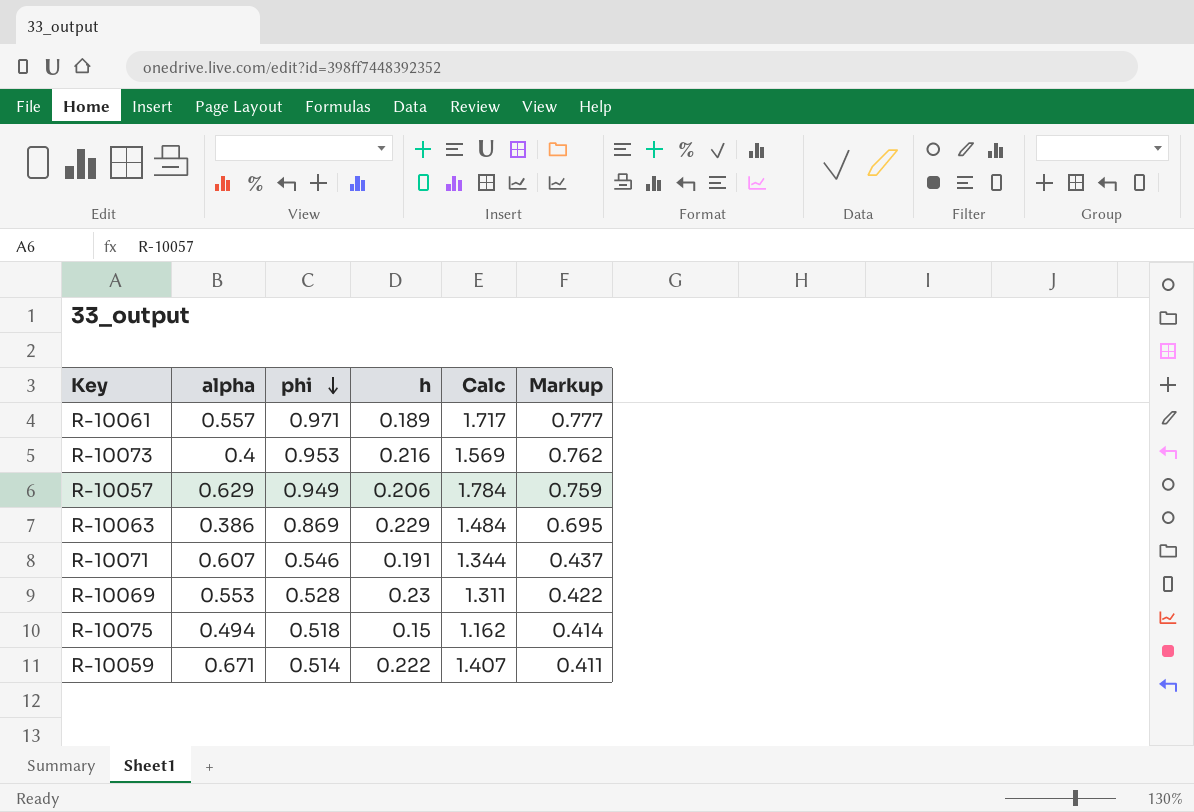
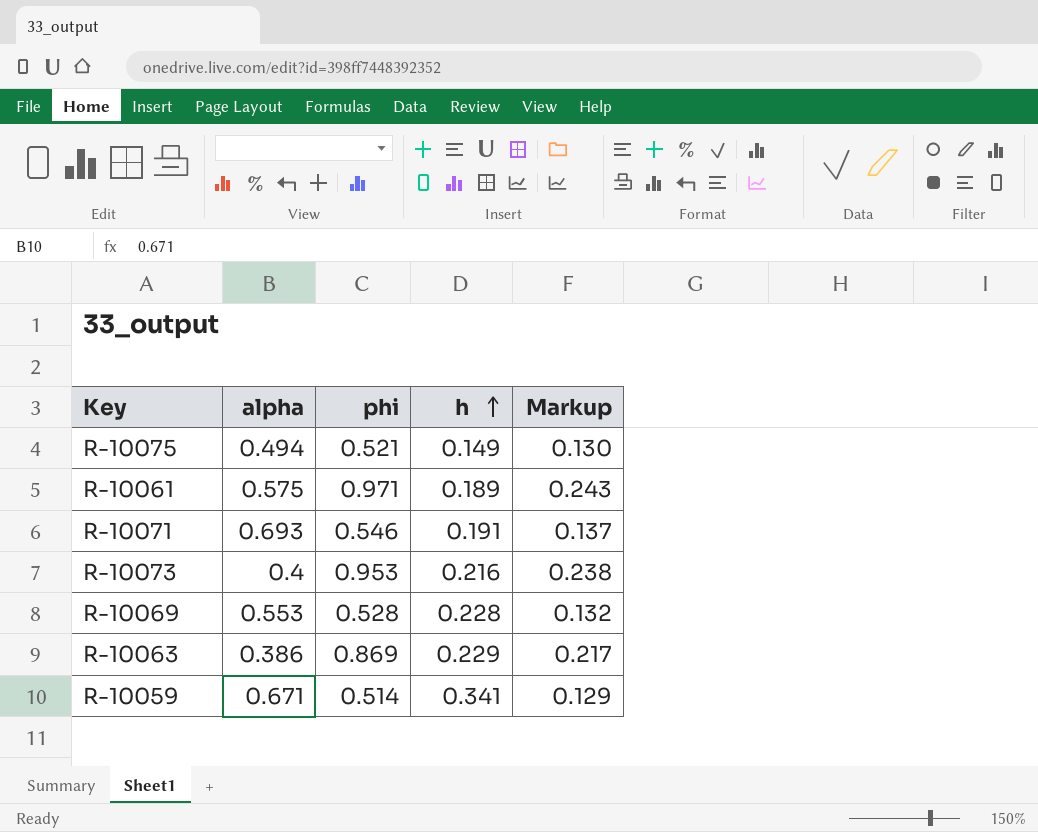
row order: phi descending -> h ascending
column Calc | formula: [alpha] + [phi] + [h] -> none
column Markup | formula: [phi] * 0.8 -> [phi] * 0.25
row R-10057: 0.629 | 0.949 | 0.206 | 1.784 | 0.759 -> none
R-10075 | phi: 0.518 -> 0.521
R-10075 | h: 0.15 -> 0.149
R-10061 | alpha: 0.557 -> 0.575
R-10071 | alpha: 0.607 -> 0.693
R-10069 | h: 0.23 -> 0.228
R-10059 | h: 0.222 -> 0.341

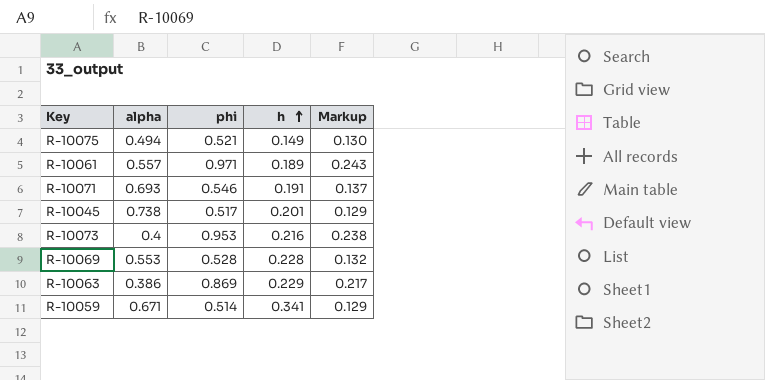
R-10061 | alpha: 0.575 -> 0.557
row R-10045: none -> 0.738 | 0.517 | 0.201 | 0.129

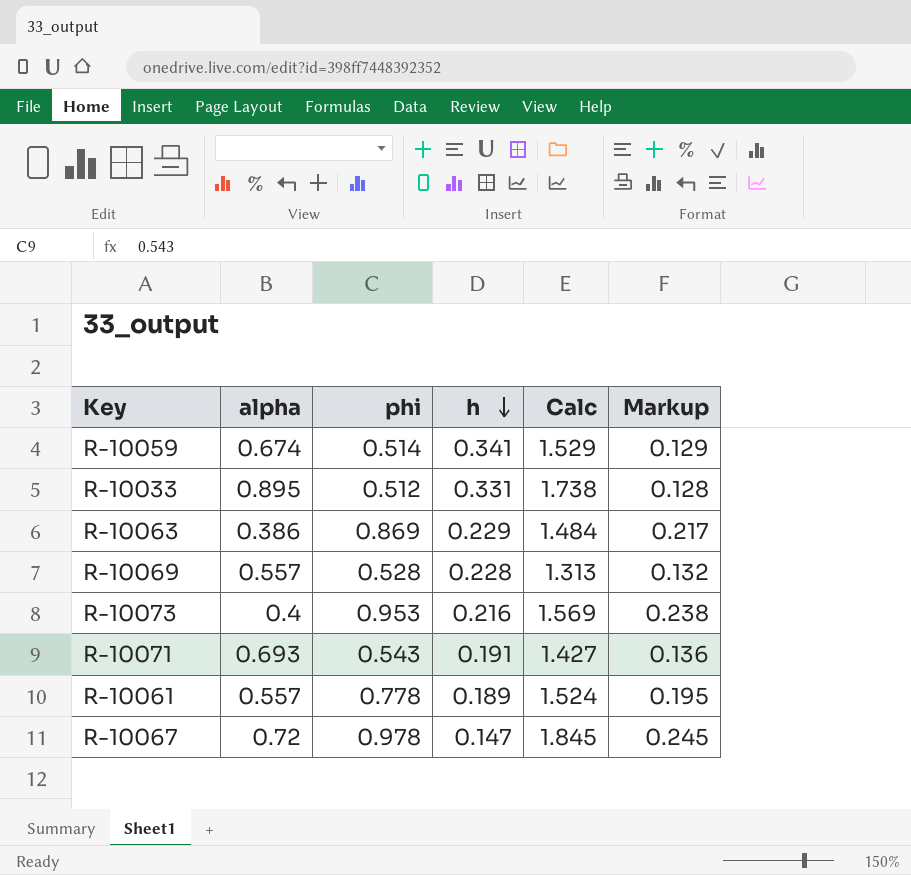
row order: h ascending -> h descending
column Calc | formula: none -> [alpha] + [phi] + [h]
row R-10075: 0.494 | 0.521 | 0.149 | 0.130 -> none
row R-10045: 0.738 | 0.517 | 0.201 | 0.129 -> none
R-10059 | alpha: 0.671 -> 0.674
row R-10033: none -> 0.895 | 0.512 | 0.331 | 1.738 | 0.128
R-10069 | alpha: 0.553 -> 0.557
R-10071 | phi: 0.546 -> 0.543
R-10071 | Markup: 0.137 -> 0.136
R-10061 | phi: 0.971 -> 0.778
R-10061 | Markup: 0.243 -> 0.195
row R-10067: none -> 0.72 | 0.978 | 0.147 | 1.845 | 0.245

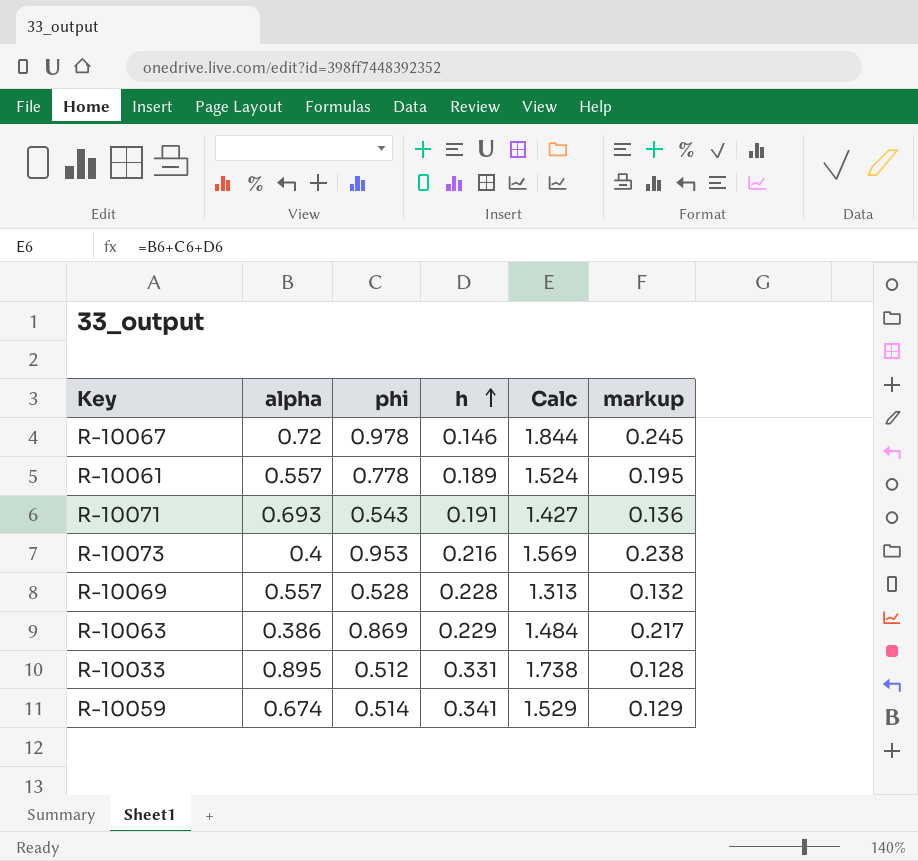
row order: h descending -> h ascending
column name: Markup -> markup
R-10067 | h: 0.147 -> 0.146
R-10067 | Calc: 1.845 -> 1.844

